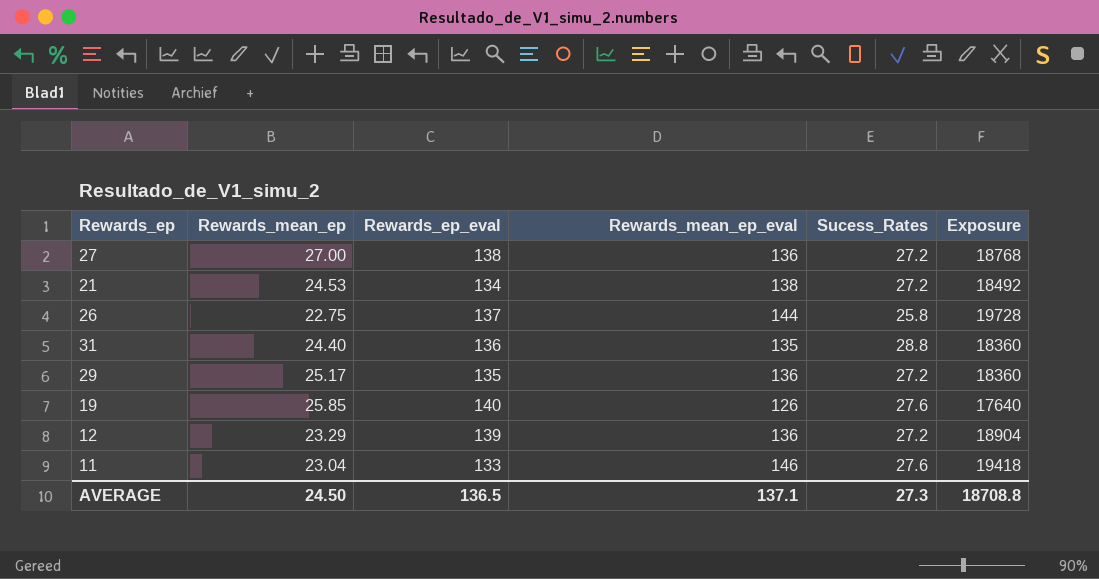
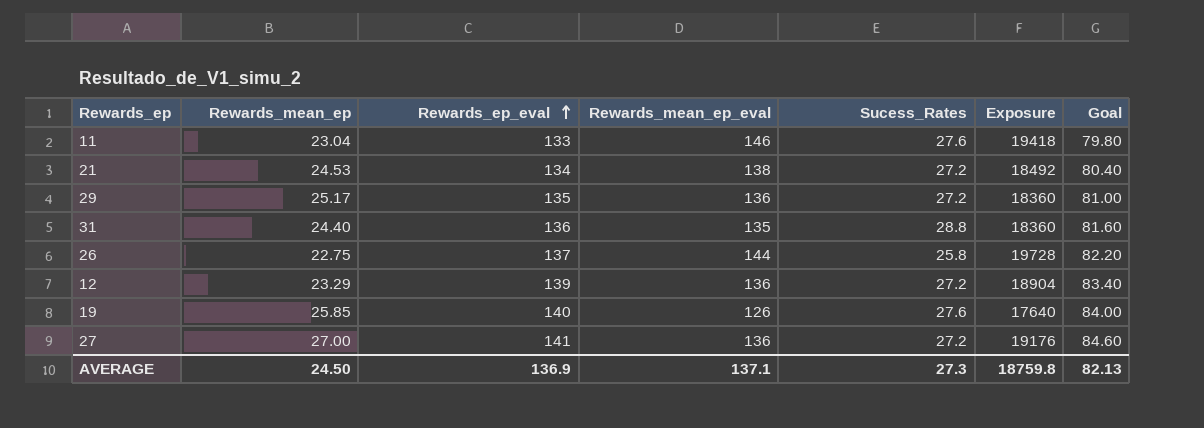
row order: none -> Rewards_ep_eval ascending
column Goal | formula: none -> [Rewards_ep_eval] * 0.6
27 | Rewards_ep_eval: 138 -> 141
27 | Exposure: 18768 -> 19176
AVERAGE | Rewards_ep_eval: 136.5 -> 136.9
AVERAGE | Exposure: 18708.8 -> 18759.8

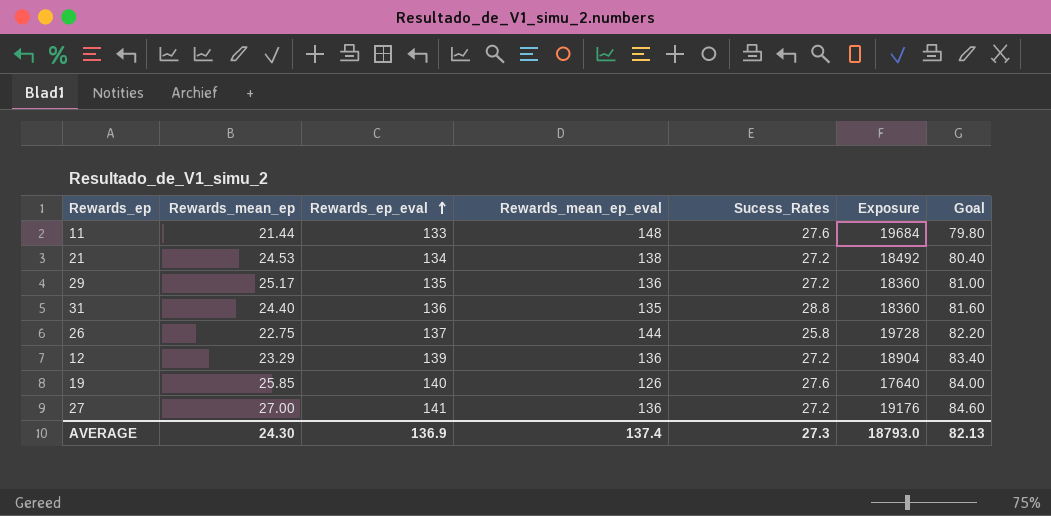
11 | Rewards_mean_ep: 23.04 -> 21.44
11 | Rewards_mean_ep_eval: 146 -> 148
11 | Exposure: 19418 -> 19684
AVERAGE | Rewards_mean_ep: 24.50 -> 24.30
AVERAGE | Rewards_mean_ep_eval: 137.1 -> 137.4
AVERAGE | Exposure: 18759.8 -> 18793.0

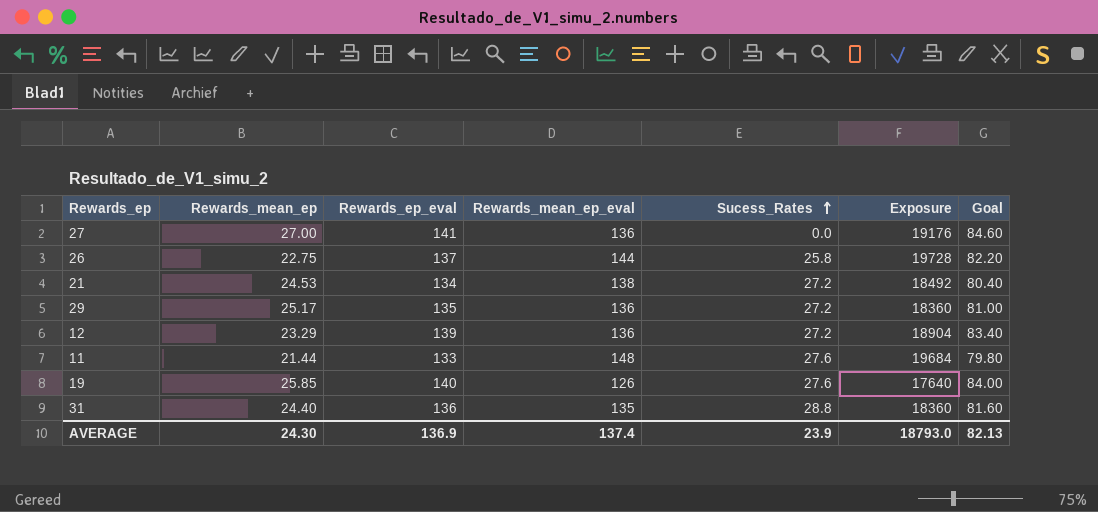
row order: Rewards_ep_eval ascending -> Sucess_Rates ascending
27 | Sucess_Rates: 27.2 -> 0.0
AVERAGE | Sucess_Rates: 27.3 -> 23.9

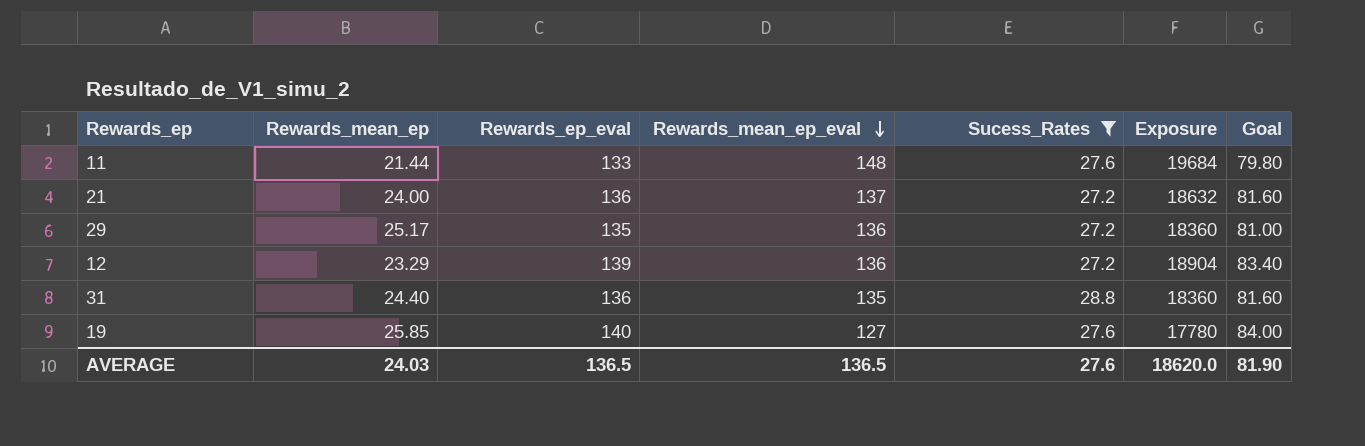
filter: none -> Sucess_Rates >= 27.2
row order: Sucess_Rates ascending -> Rewards_mean_ep_eval descending
21 | Rewards_mean_ep: 24.53 -> 24.00
21 | Rewards_ep_eval: 134 -> 136
21 | Rewards_mean_ep_eval: 138 -> 137
21 | Exposure: 18492 -> 18632
21 | Goal: 80.40 -> 81.60
19 | Rewards_mean_ep_eval: 126 -> 127
19 | Exposure: 17640 -> 17780
AVERAGE | Rewards_mean_ep: 24.30 -> 24.03
AVERAGE | Rewards_ep_eval: 136.9 -> 136.5
AVERAGE | Rewards_mean_ep_eval: 137.4 -> 136.5
AVERAGE | Sucess_Rates: 23.9 -> 27.6
AVERAGE | Exposure: 18793.0 -> 18620.0
AVERAGE | Goal: 82.13 -> 81.90

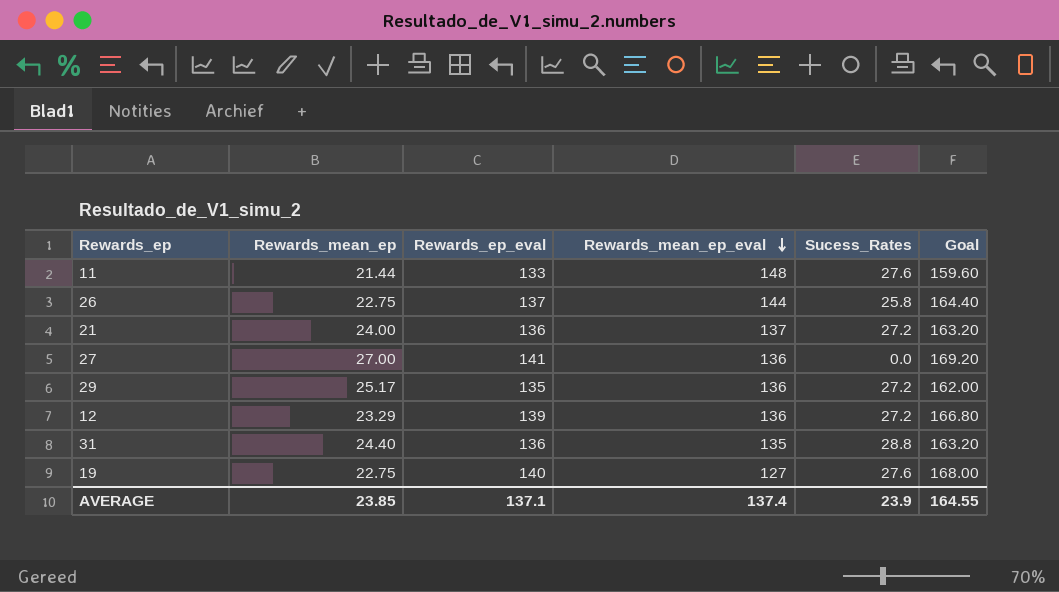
filter: Sucess_Rates >= 27.2 -> none
column Exposure | formula: [Rewards_ep_eval] * [Rewards_mean_ep_eval] -> none
column Goal | formula: [Rewards_ep_eval] * 0.6 -> [Rewards_ep_eval] * 1.2
19 | Rewards_mean_ep: 25.85 -> 22.75
AVERAGE | Rewards_mean_ep: 24.03 -> 23.85
AVERAGE | Rewards_ep_eval: 136.5 -> 137.1
AVERAGE | Rewards_mean_ep_eval: 136.5 -> 137.4
AVERAGE | Sucess_Rates: 27.6 -> 23.9
AVERAGE | Goal: 81.90 -> 164.55

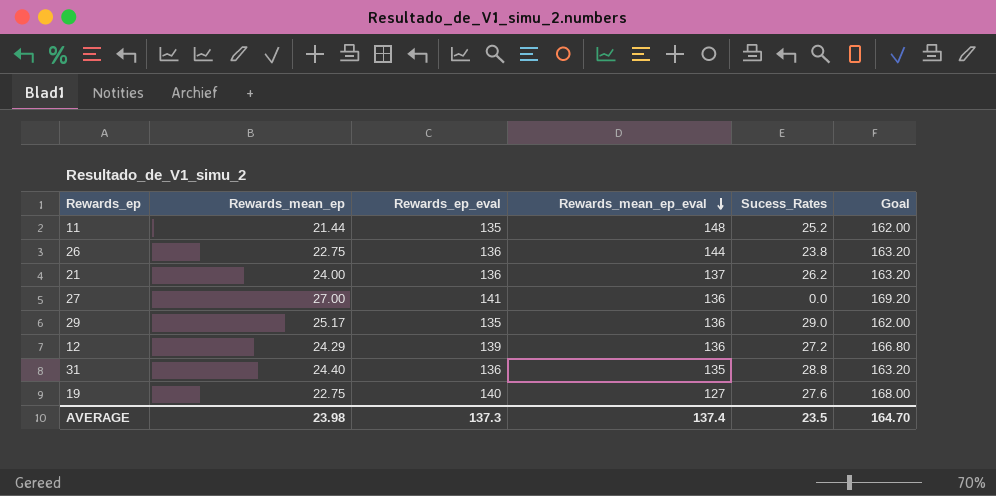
11 | Rewards_ep_eval: 133 -> 135
11 | Sucess_Rates: 27.6 -> 25.2
11 | Goal: 159.60 -> 162.00
26 | Rewards_ep_eval: 137 -> 136
26 | Sucess_Rates: 25.8 -> 23.8
26 | Goal: 164.40 -> 163.20
21 | Sucess_Rates: 27.2 -> 26.2
29 | Sucess_Rates: 27.2 -> 29.0
12 | Rewards_mean_ep: 23.29 -> 24.29
AVERAGE | Rewards_mean_ep: 23.85 -> 23.98
AVERAGE | Rewards_ep_eval: 137.1 -> 137.3
AVERAGE | Sucess_Rates: 23.9 -> 23.5
AVERAGE | Goal: 164.55 -> 164.70

